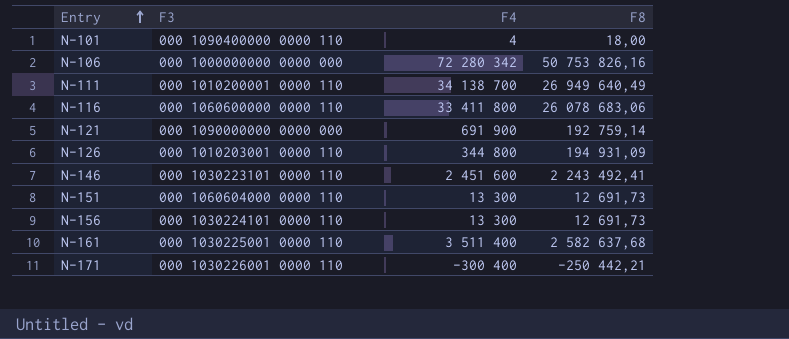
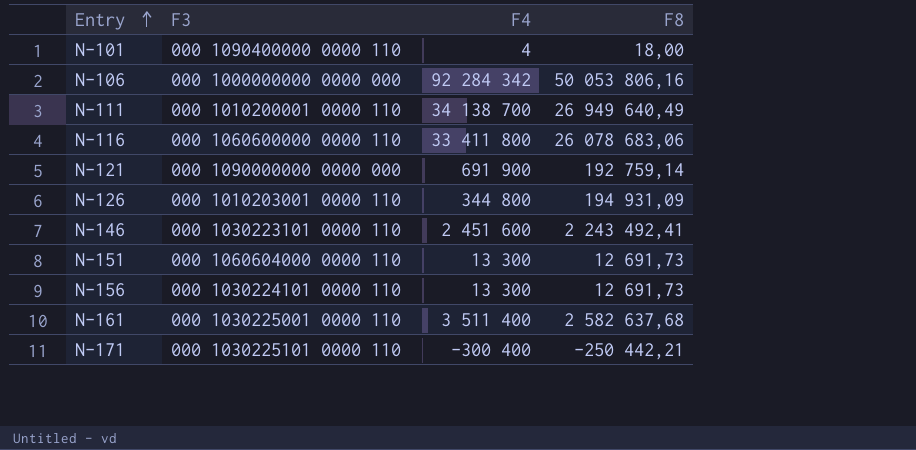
N-106 | F4: 72 280 342 -> 92 284 342
N-106 | F8: 50 753 826,16 -> 50 053 806,16
N-171 | F3: 000 1030226001 0000 110 -> 000 1030225101 0000 110

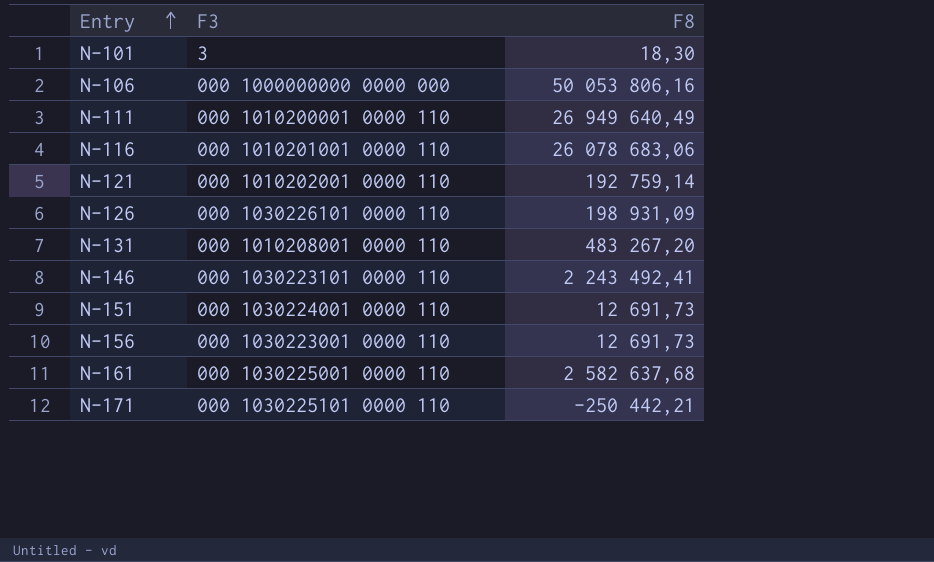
column F4 | position: 3 -> none
N-101 | F3: 000 1090400000 0000 110 -> 3
N-101 | F8: 18,00 -> 18,30
N-116 | F3: 000 1060600000 0000 110 -> 000 1010201001 0000 110
N-121 | F3: 000 1090000000 0000 000 -> 000 1010202001 0000 110
N-126 | F3: 000 1010203001 0000 110 -> 000 1030226101 0000 110
N-126 | F8: 194 931,09 -> 198 931,09
row N-131: none -> 000 1010208001 0000 110 | 483 267,20
N-151 | F3: 000 1060604000 0000 110 -> 000 1030224001 0000 110
N-156 | F3: 000 1030224101 0000 110 -> 000 1030223001 0000 110

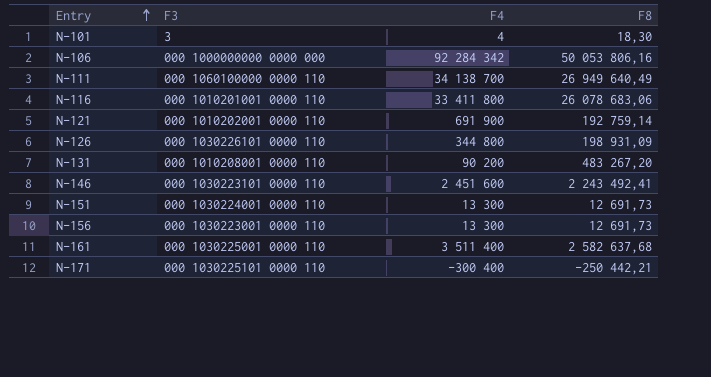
column F4 | position: none -> 3
N-111 | F3: 000 1010200001 0000 110 -> 000 1060100000 0000 110

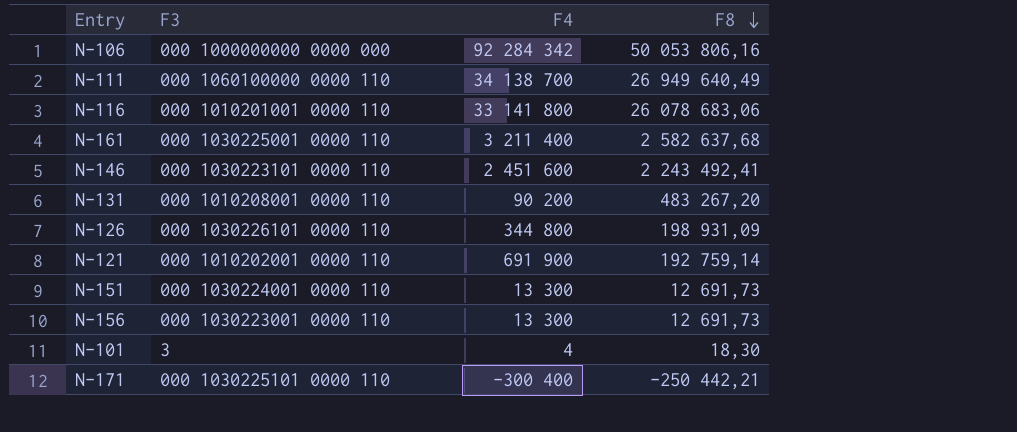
row order: Entry ascending -> F8 descending
N-116 | F4: 33 411 800 -> 33 141 800
N-161 | F4: 3 511 400 -> 3 211 400

